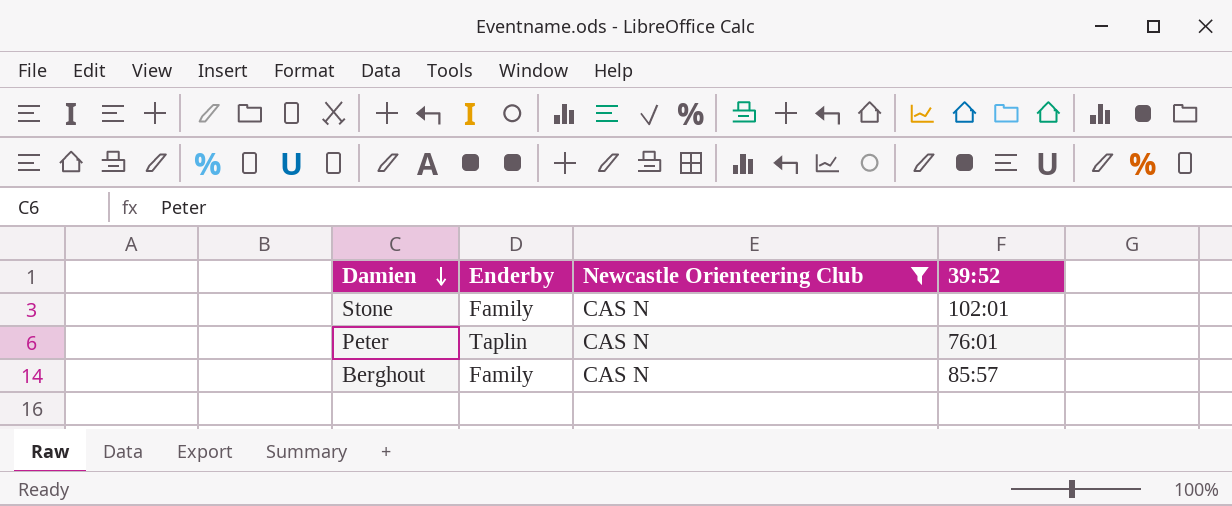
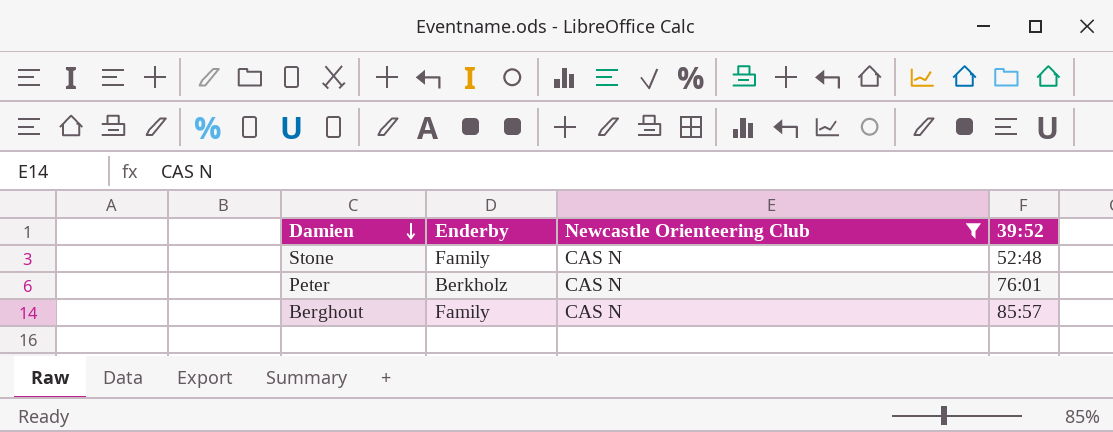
Stone | 39:52: 102:01 -> 52:48
Peter | Enderby: Taplin -> Berkholz

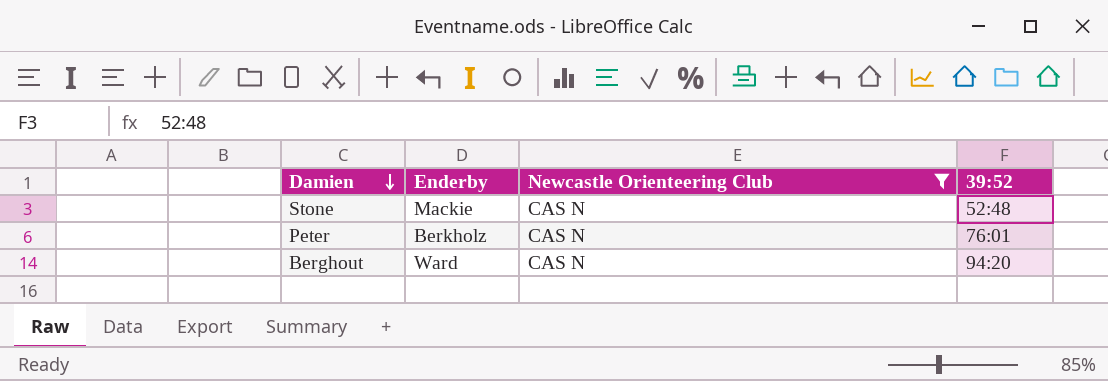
Stone | Enderby: Family -> Mackie
Berghout | Enderby: Family -> Ward
Berghout | 39:52: 85:57 -> 94:20

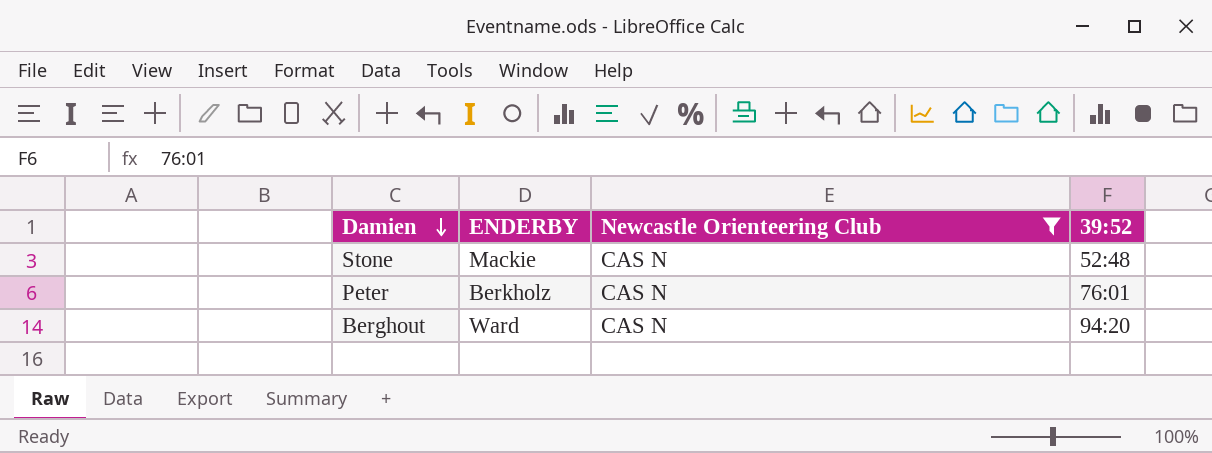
column name: Enderby -> ENDERBY

